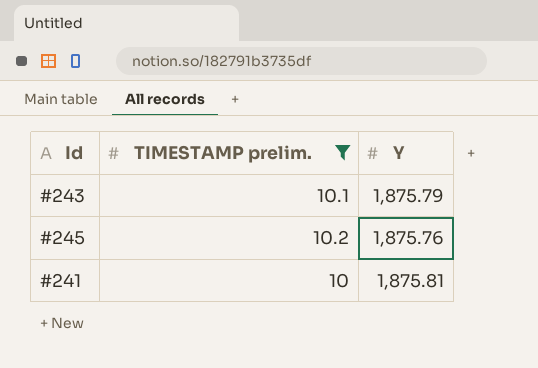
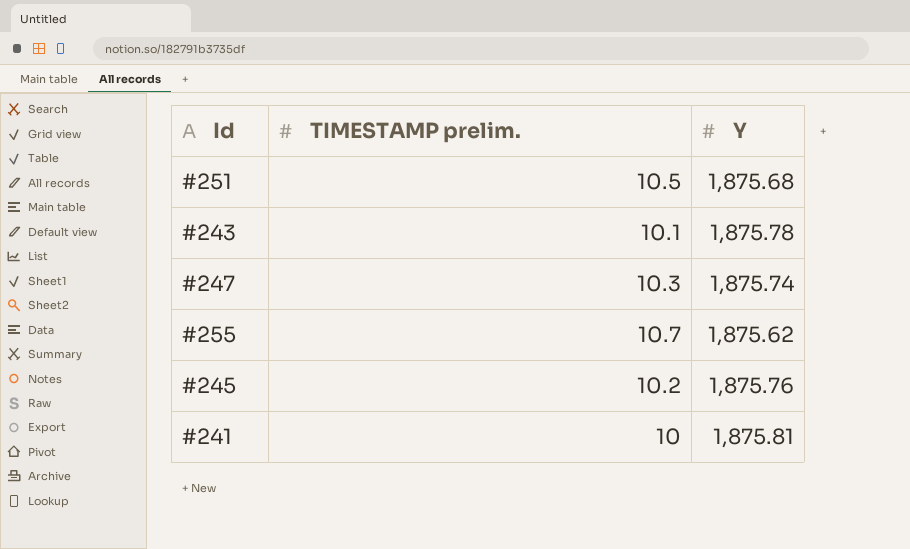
filter: TIMESTAMP prelim. <= 10.2 -> none
#243 | Y: 1,875.79 -> 1,875.78

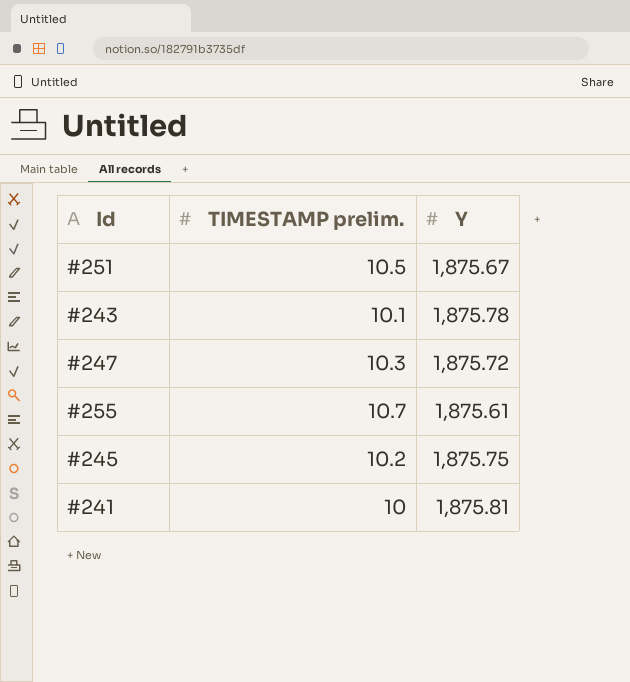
#251 | Y: 1,875.68 -> 1,875.67
#247 | Y: 1,875.74 -> 1,875.72
#255 | Y: 1,875.62 -> 1,875.61
#245 | Y: 1,875.76 -> 1,875.75

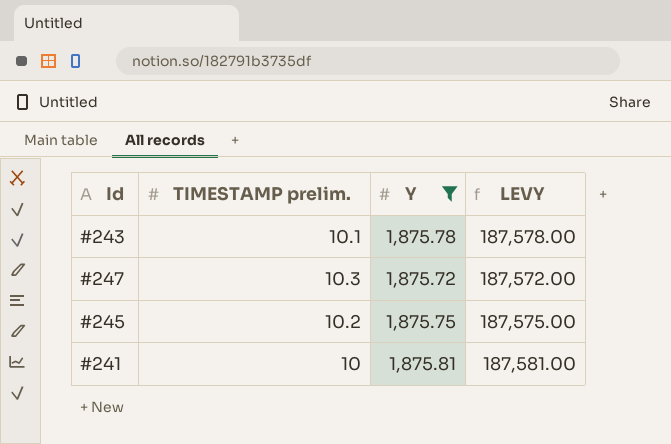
filter: none -> Y >= 1,875.72
column LEVY | formula: none -> [Y] * 100

